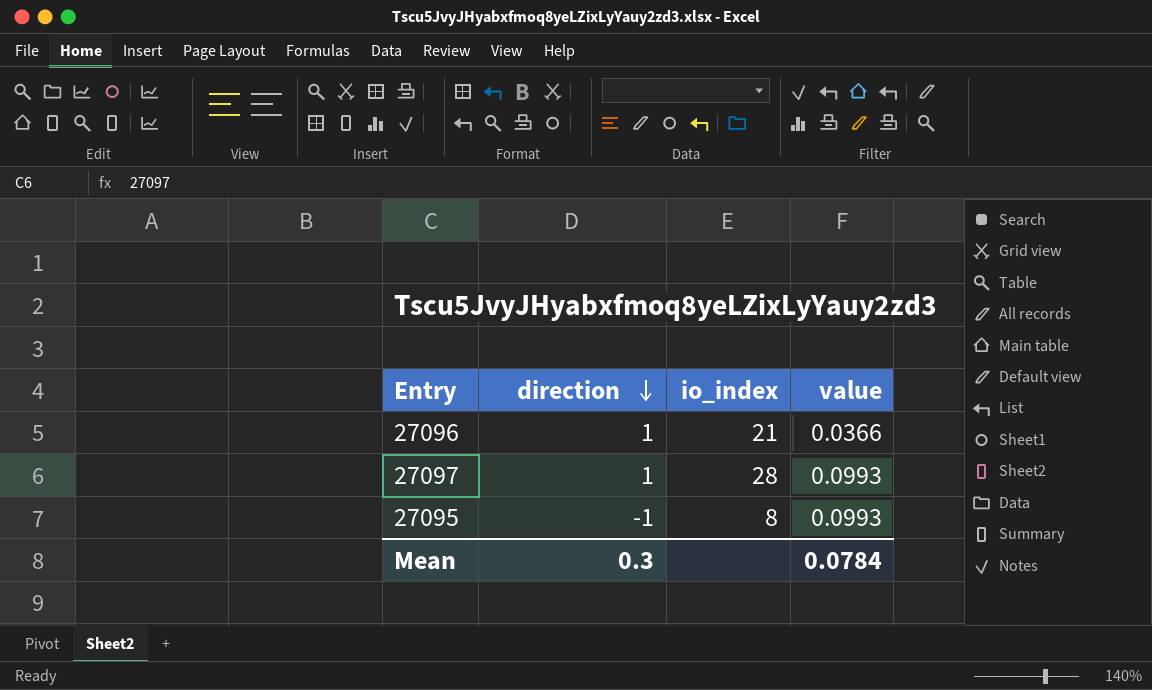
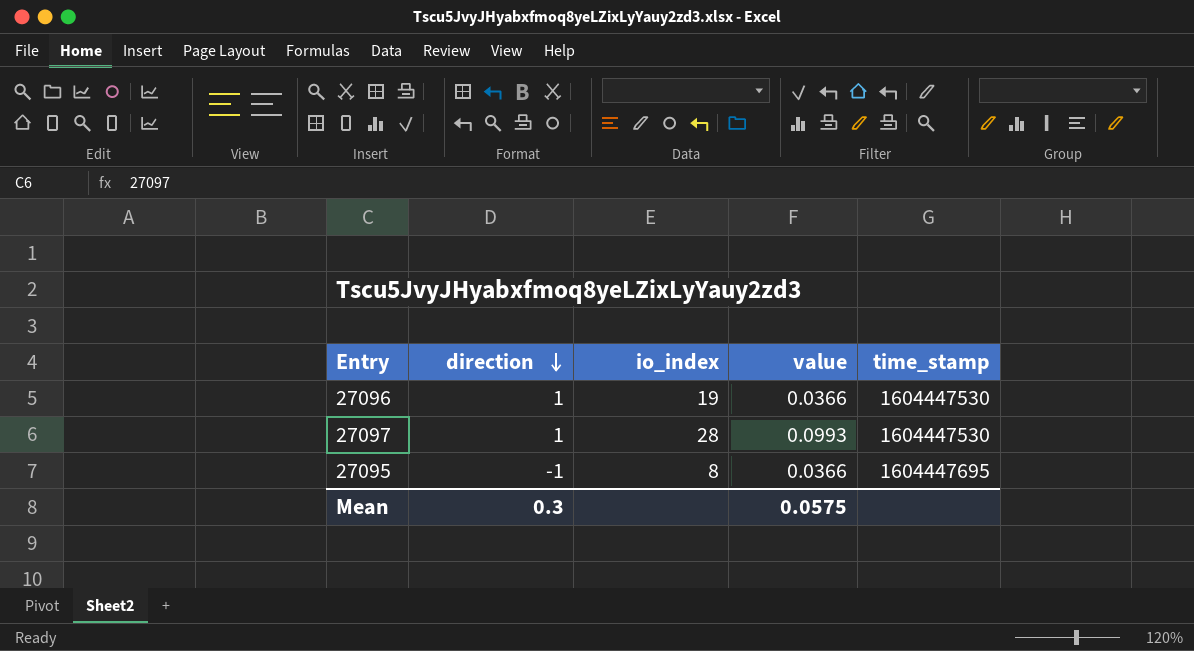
column time_stamp | position: none -> 5
27096 | io_index: 21 -> 19
27095 | value: 0.0993 -> 0.0366
Mean | value: 0.0784 -> 0.0575

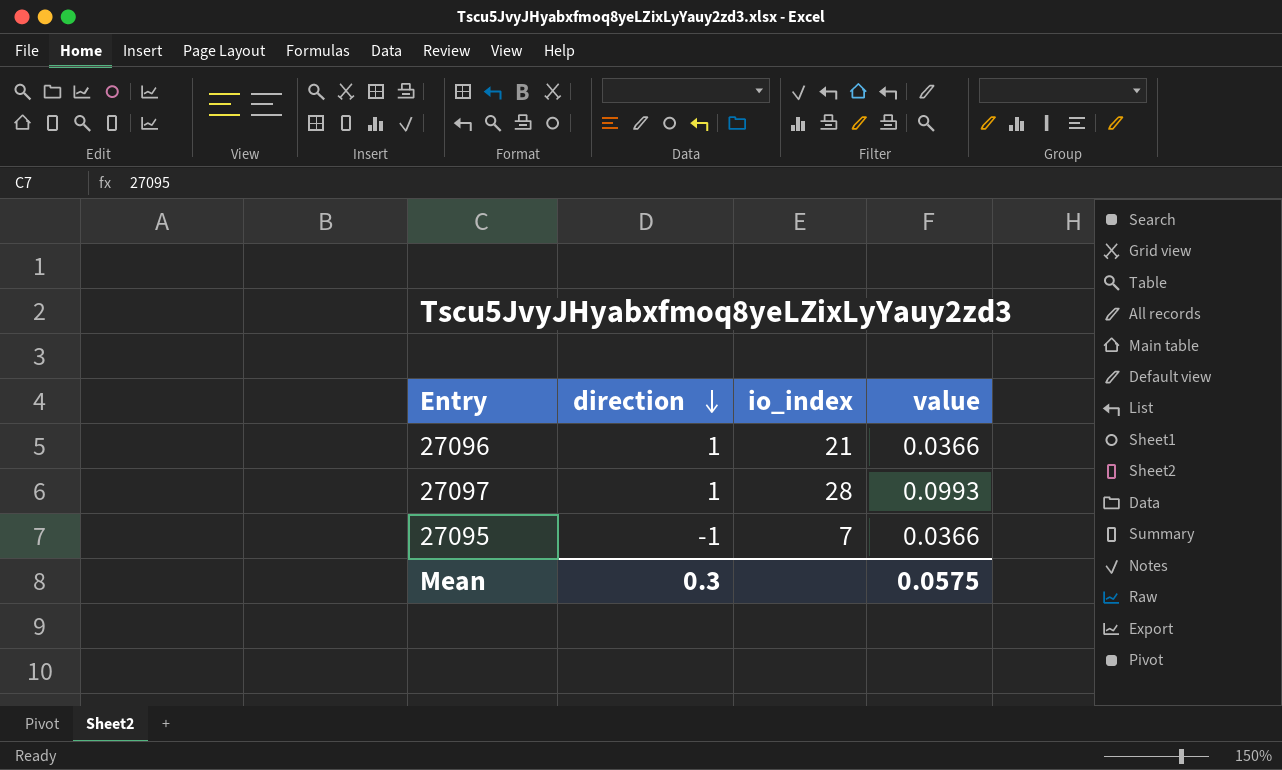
column time_stamp | position: 5 -> none
27096 | io_index: 19 -> 21
27095 | io_index: 8 -> 7

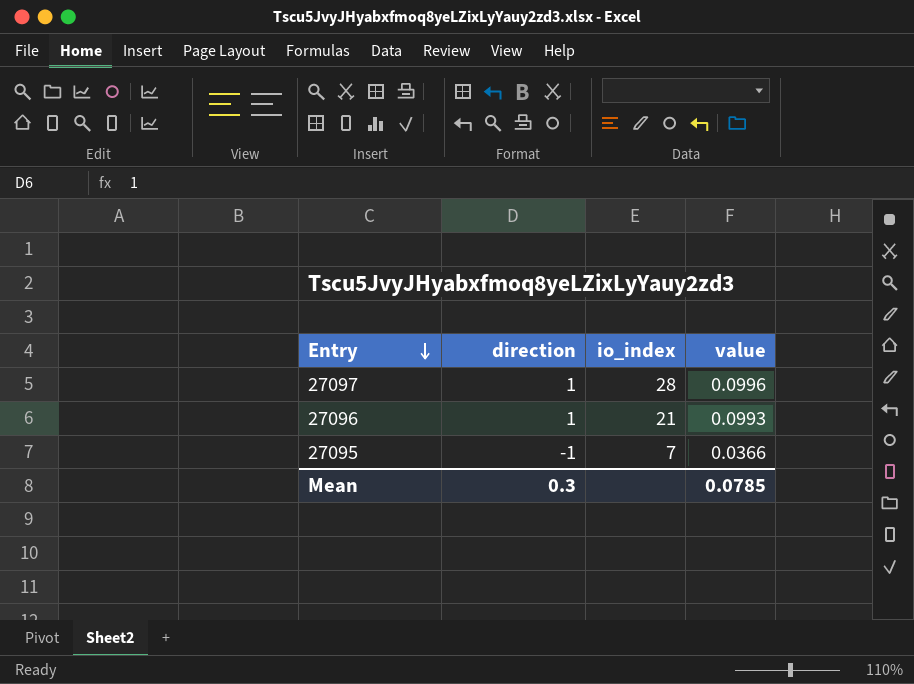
row order: direction descending -> Entry descending
27097 | value: 0.0993 -> 0.0996
27096 | value: 0.0366 -> 0.0993
Mean | value: 0.0575 -> 0.0785

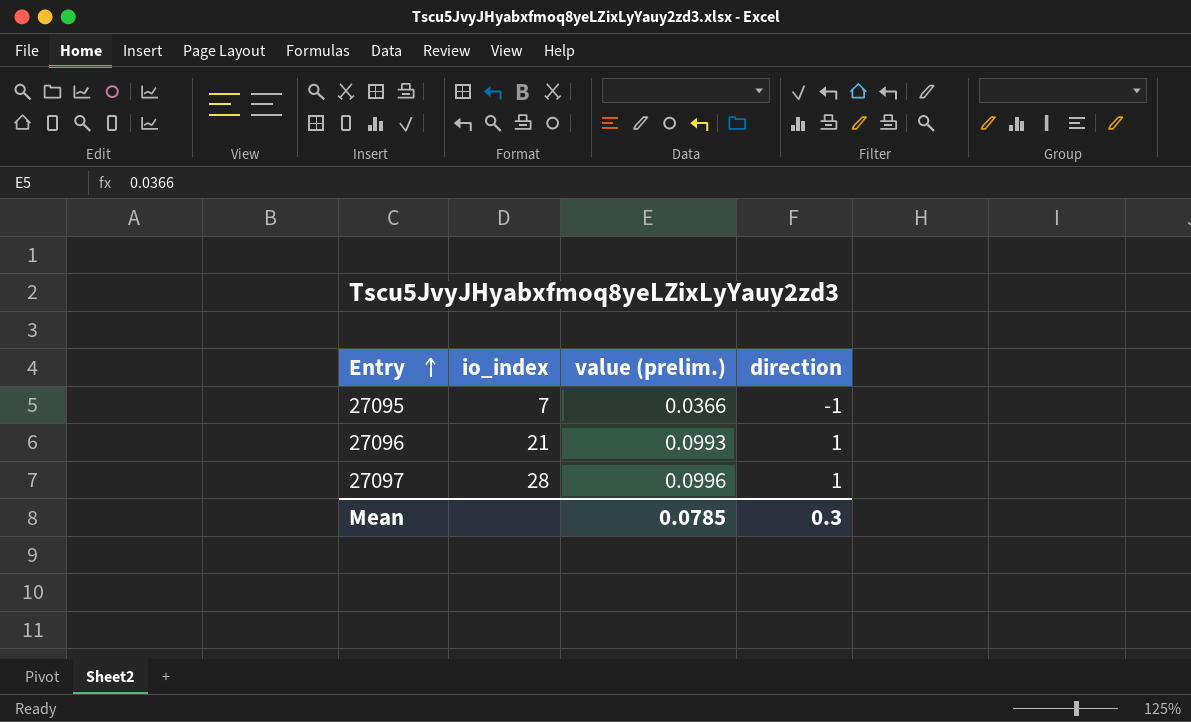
row order: Entry descending -> Entry ascending
column name: value -> value (prelim.)
column direction | position: 2 -> 4

